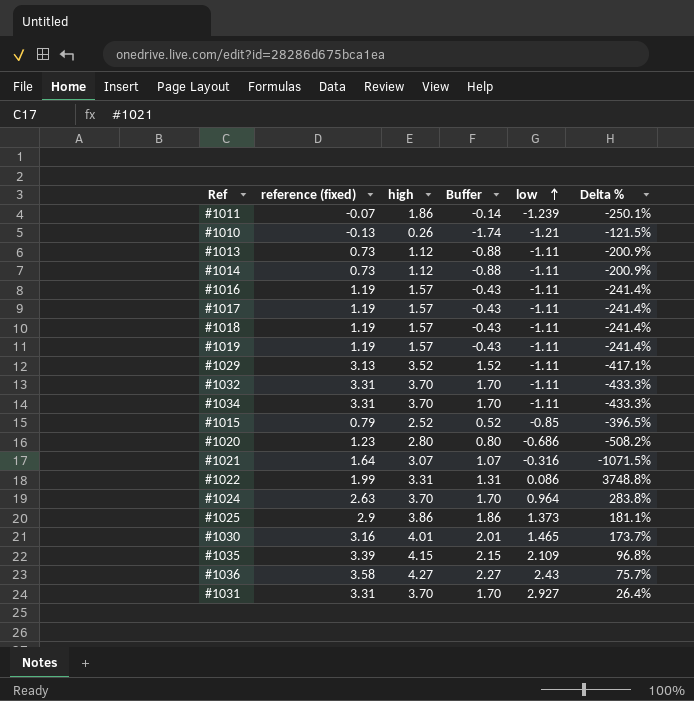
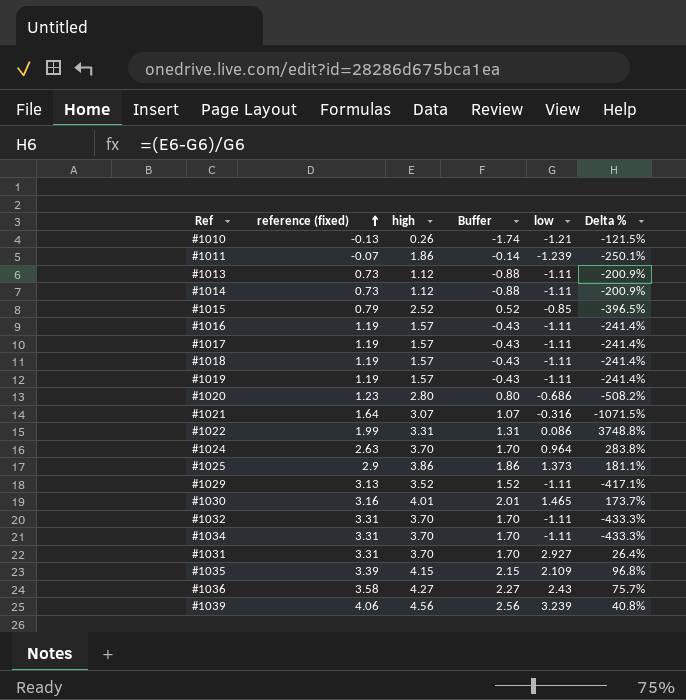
row order: low ascending -> reference (fixed) ascending
row #1039: none -> 4.06 | 4.56 | 2.56 | 3.239 | 40.8%

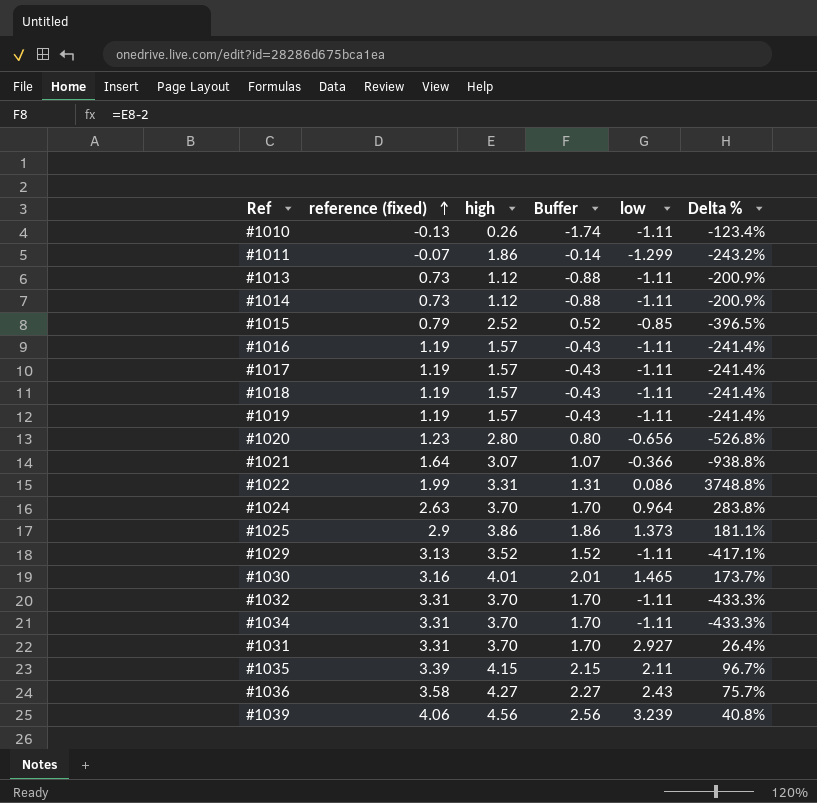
#1010 | low: -1.21 -> -1.11
#1010 | Delta %: -121.5% -> -123.4%
#1011 | low: -1.239 -> -1.299
#1011 | Delta %: -250.1% -> -243.2%
#1020 | low: -0.686 -> -0.656
#1020 | Delta %: -508.2% -> -526.8%
#1021 | low: -0.316 -> -0.366
#1021 | Delta %: -1071.5% -> -938.8%
#1035 | low: 2.109 -> 2.11
#1035 | Delta %: 96.8% -> 96.7%

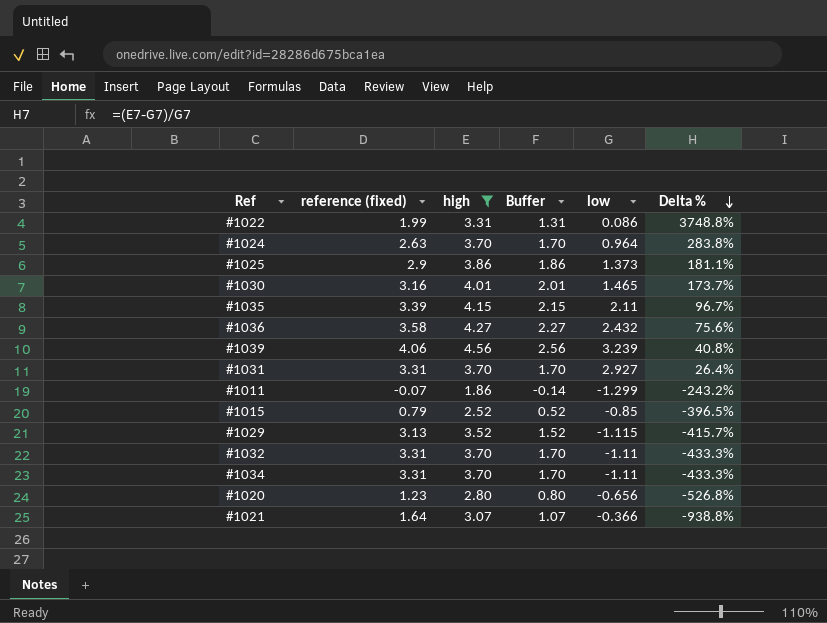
filter: none -> high >= 1.86
row order: reference (fixed) ascending -> Delta % descending
#1036 | low: 2.43 -> 2.432
#1036 | Delta %: 75.7% -> 75.6%
#1029 | low: -1.11 -> -1.115
#1029 | Delta %: -417.1% -> -415.7%

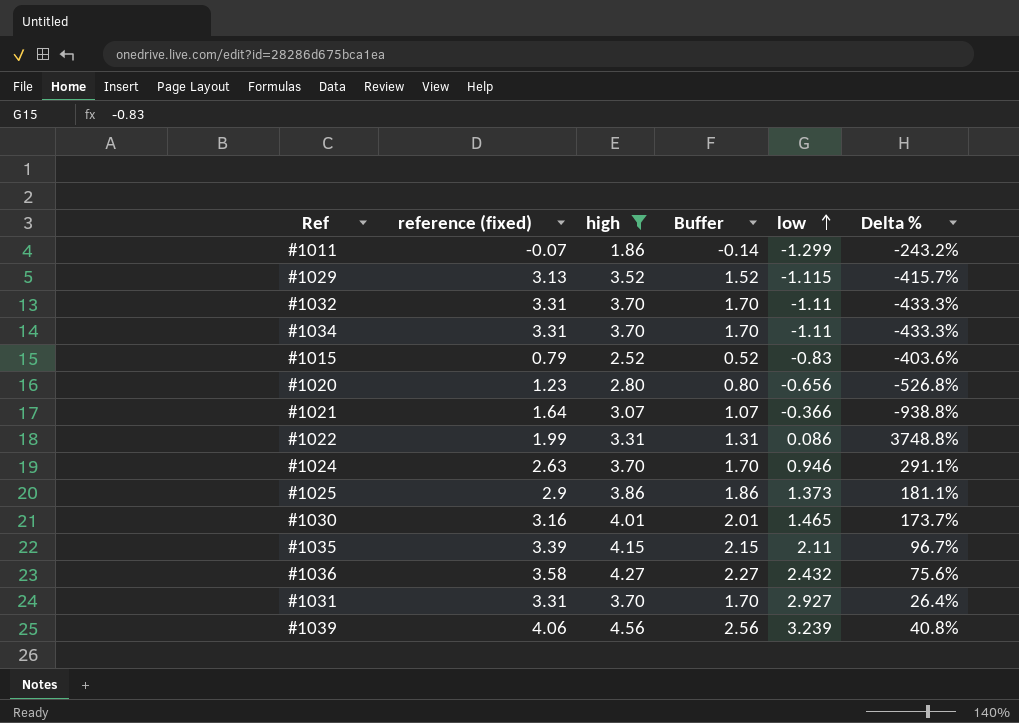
row order: Delta % descending -> low ascending
#1015 | low: -0.85 -> -0.83
#1015 | Delta %: -396.5% -> -403.6%
#1024 | low: 0.964 -> 0.946
#1024 | Delta %: 283.8% -> 291.1%

